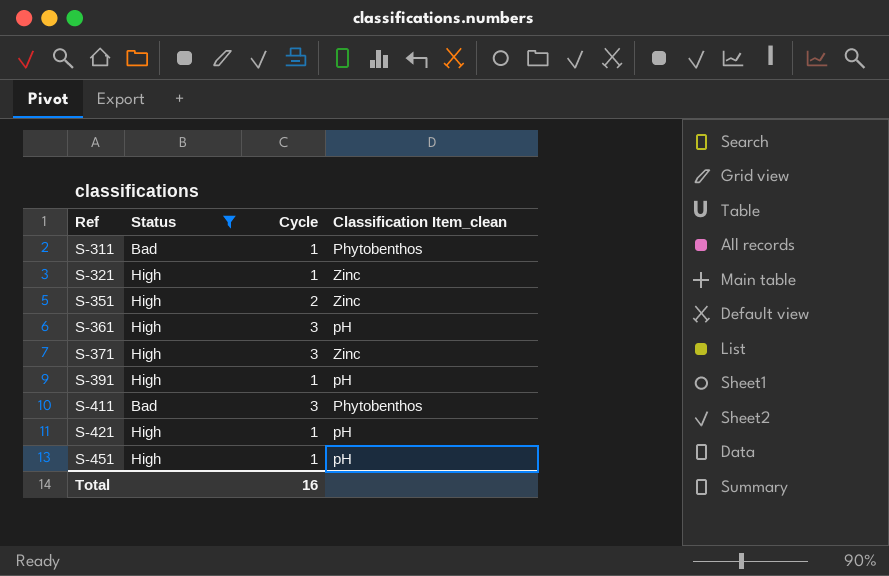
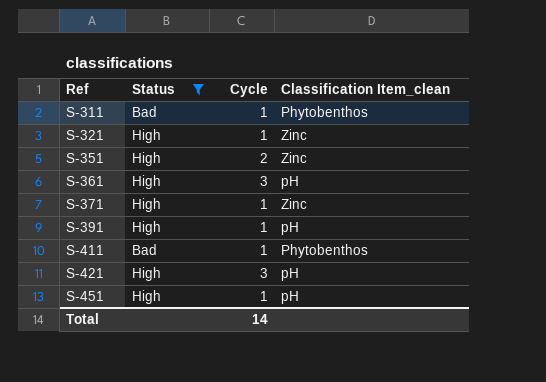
S-371 | Cycle: 3 -> 1
S-411 | Cycle: 3 -> 1
S-421 | Cycle: 1 -> 3
Total | Cycle: 16 -> 14

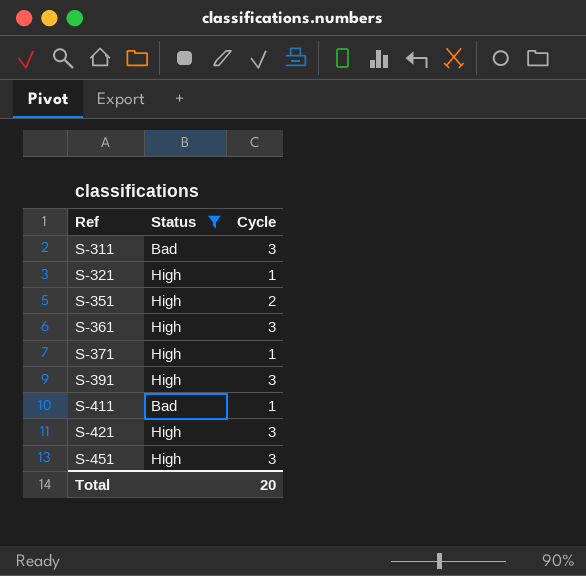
column Classification Item_clean | position: 4 -> none
S-311 | Cycle: 1 -> 3
S-391 | Cycle: 1 -> 3
S-451 | Cycle: 1 -> 3
Total | Cycle: 14 -> 20

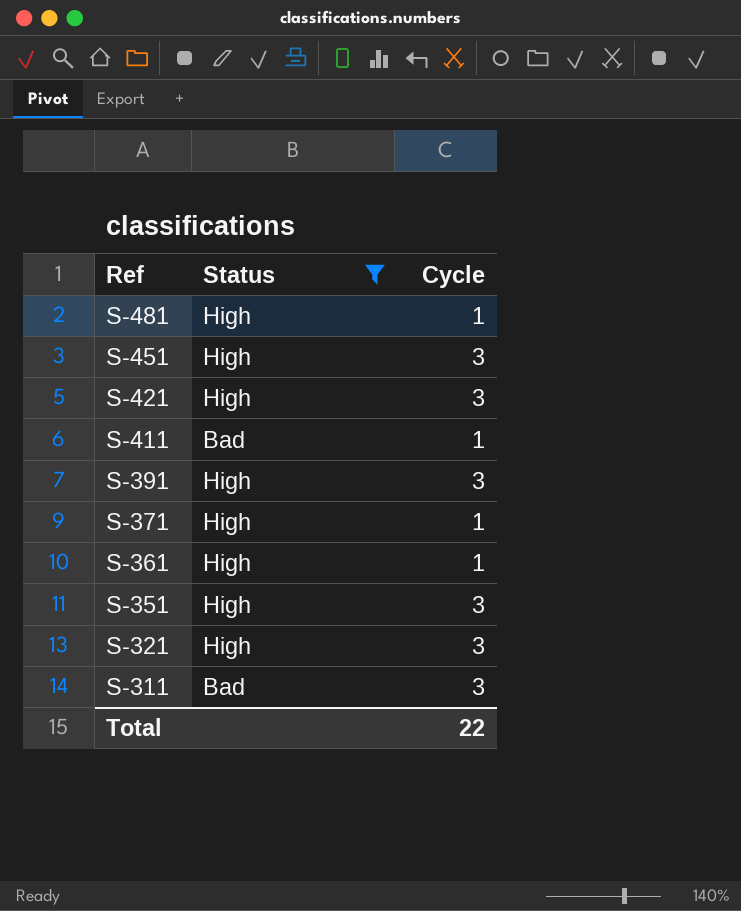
row order: Ref ascending -> Ref descending
row S-481: none -> High | 1
S-361 | Cycle: 3 -> 1
S-351 | Cycle: 2 -> 3
S-321 | Cycle: 1 -> 3
Total | Cycle: 20 -> 22

